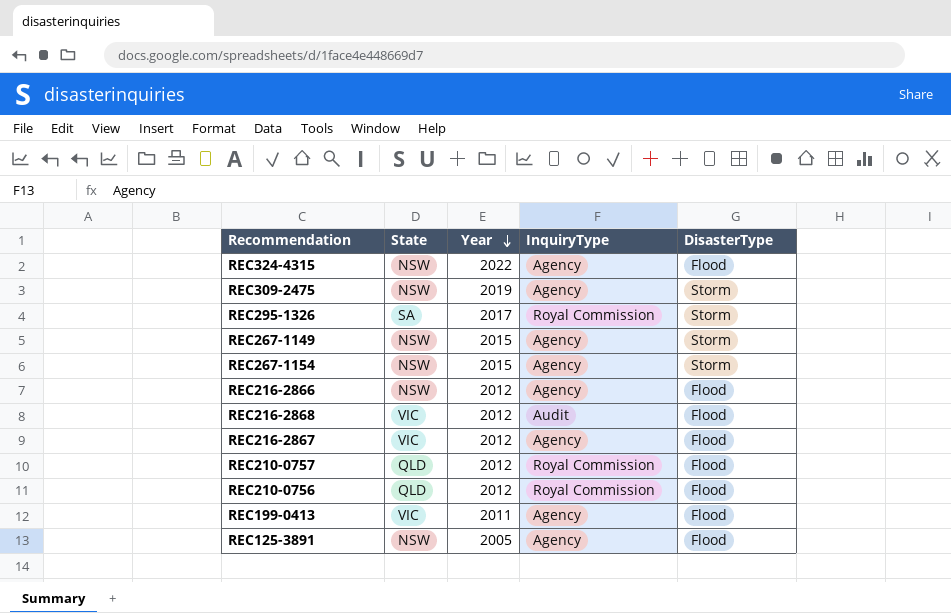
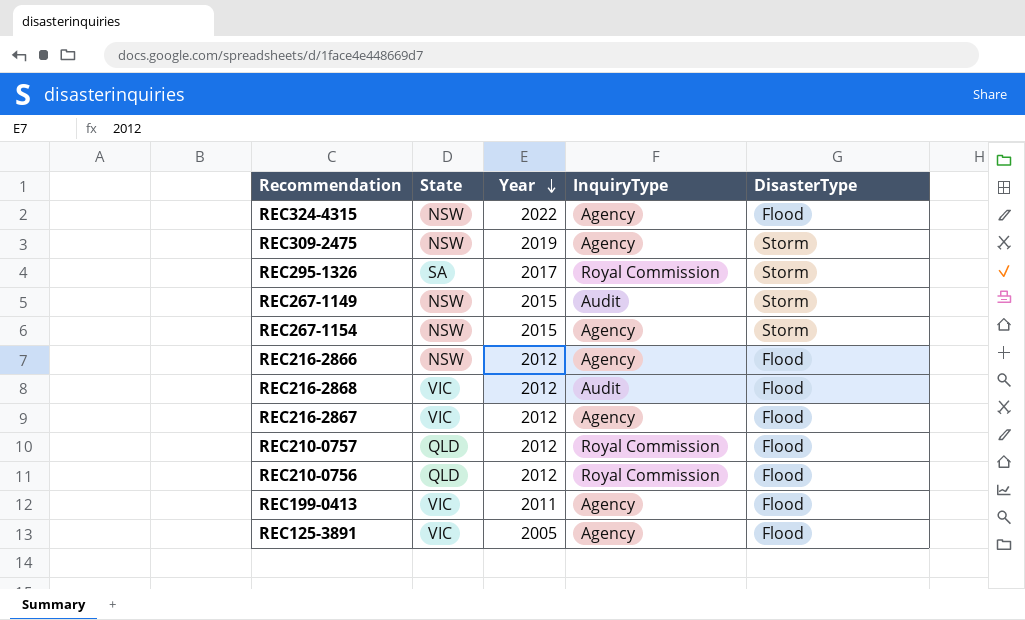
REC267-1149 | InquiryType: Agency -> Audit
REC125-3891 | State: NSW -> VIC

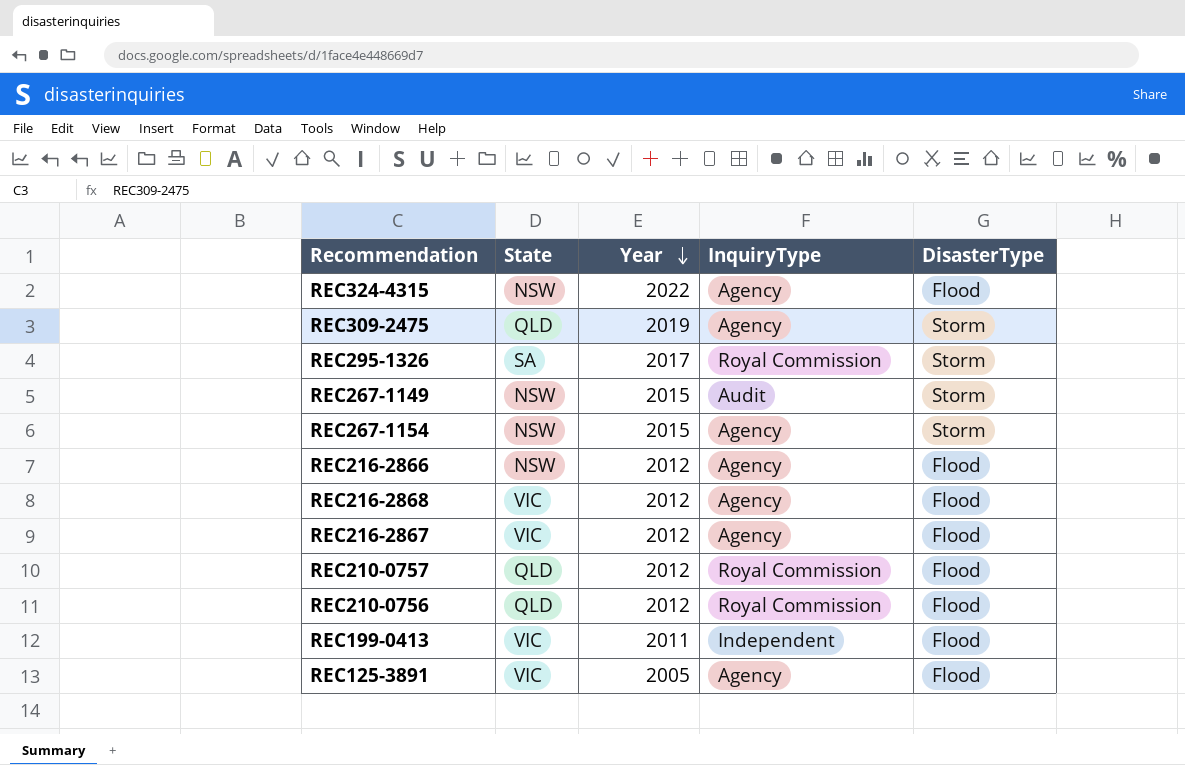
REC309-2475 | State: NSW -> QLD
REC216-2868 | InquiryType: Audit -> Agency
REC199-0413 | InquiryType: Agency -> Independent

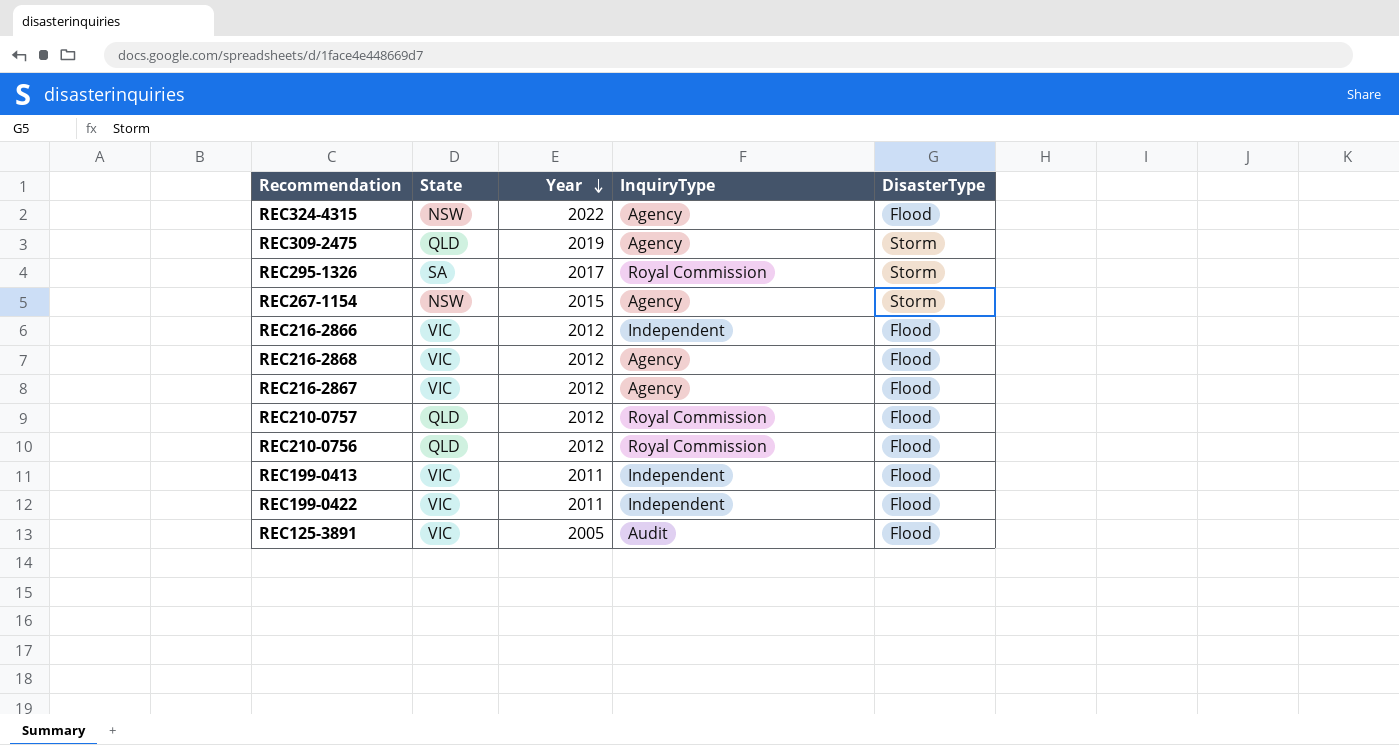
row REC267-1149: NSW | 2015 | Audit | Storm -> none
REC216-2866 | State: NSW -> VIC
REC216-2866 | InquiryType: Agency -> Independent
row REC199-0422: none -> VIC | 2011 | Independent | Flood
REC125-3891 | InquiryType: Agency -> Audit

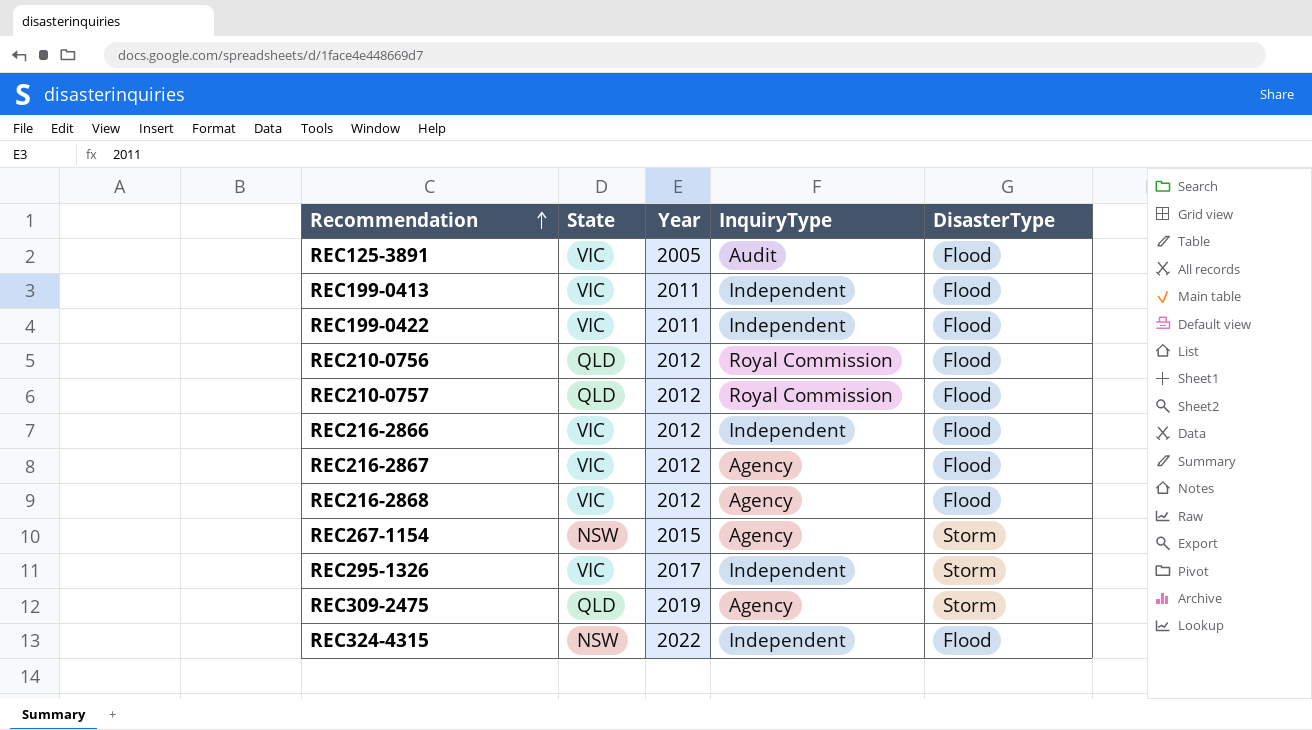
row order: Year descending -> Recommendation ascending
REC295-1326 | State: SA -> VIC
REC295-1326 | InquiryType: Royal Commission -> Independent
REC324-4315 | InquiryType: Agency -> Independent

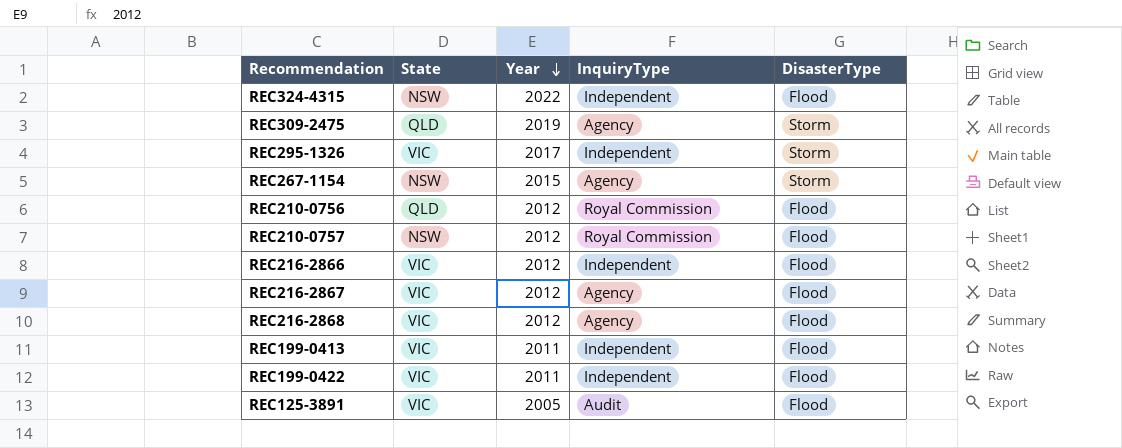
row order: Recommendation ascending -> Year descending
REC210-0757 | State: QLD -> NSW

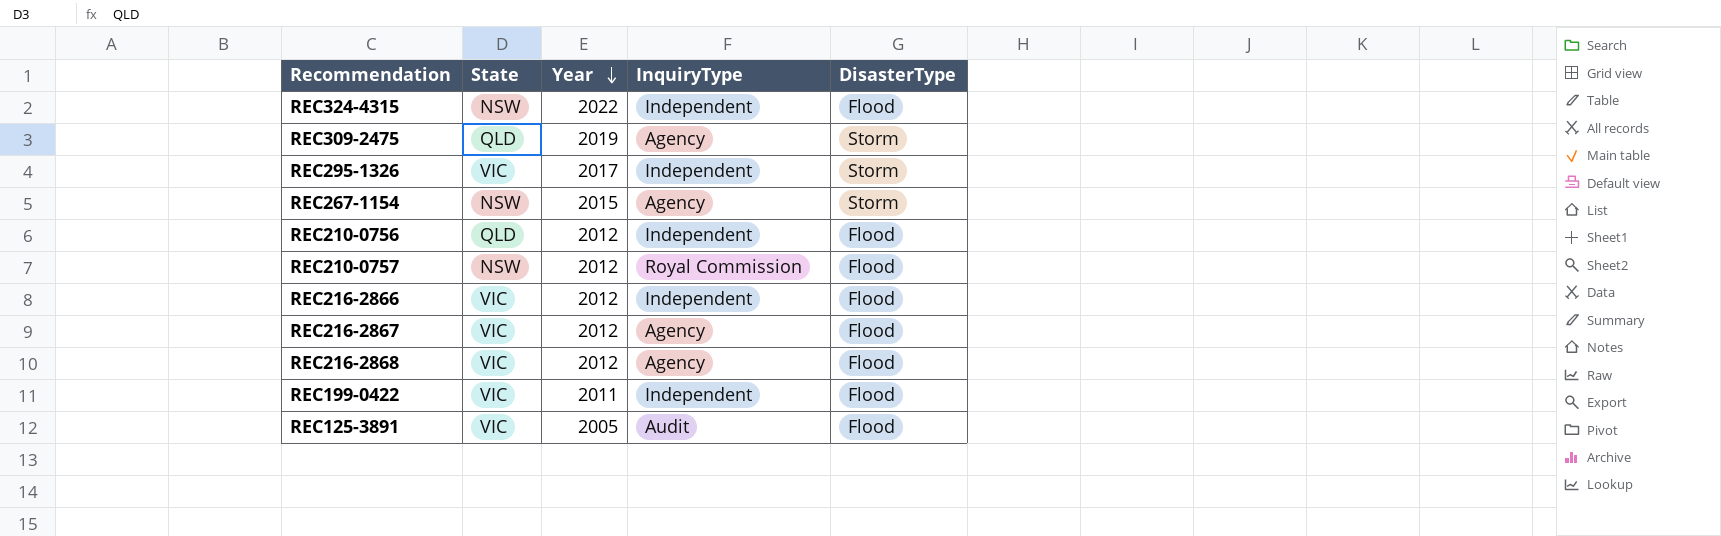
row REC199-0413: VIC | 2011 | Independent | Flood -> none
REC210-0756 | InquiryType: Royal Commission -> Independent

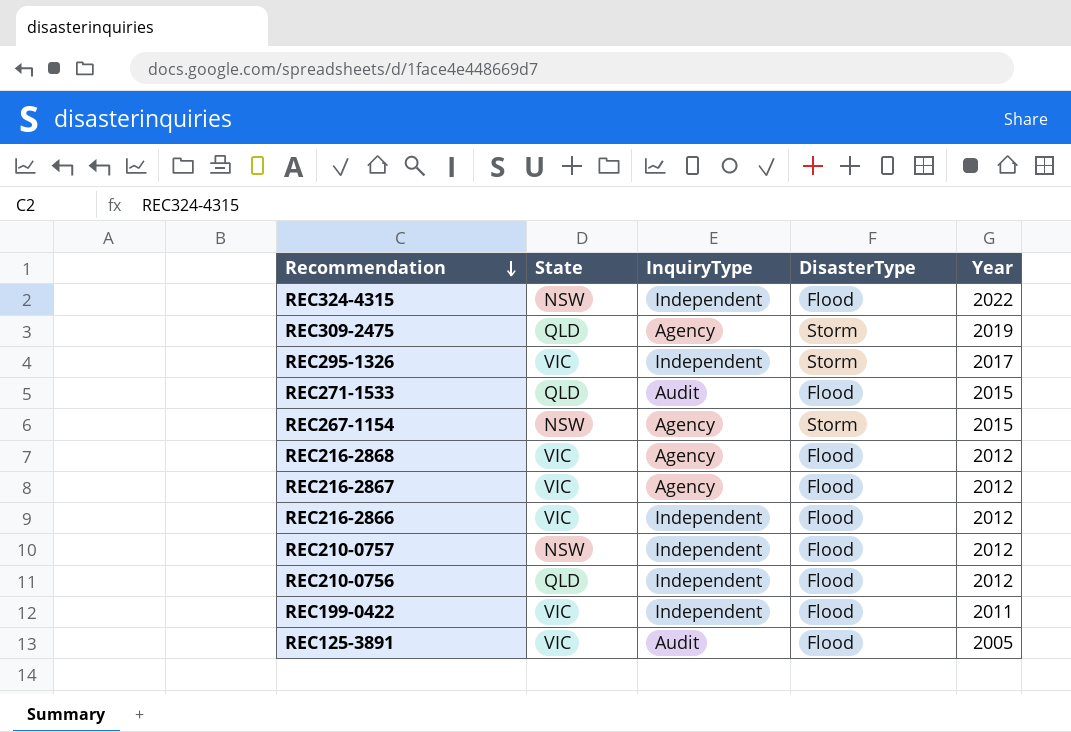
row order: Year descending -> Recommendation descending
column Year | position: 3 -> 5
row REC271-1533: none -> QLD | Audit | Flood | 2015
REC210-0757 | InquiryType: Royal Commission -> Independent

